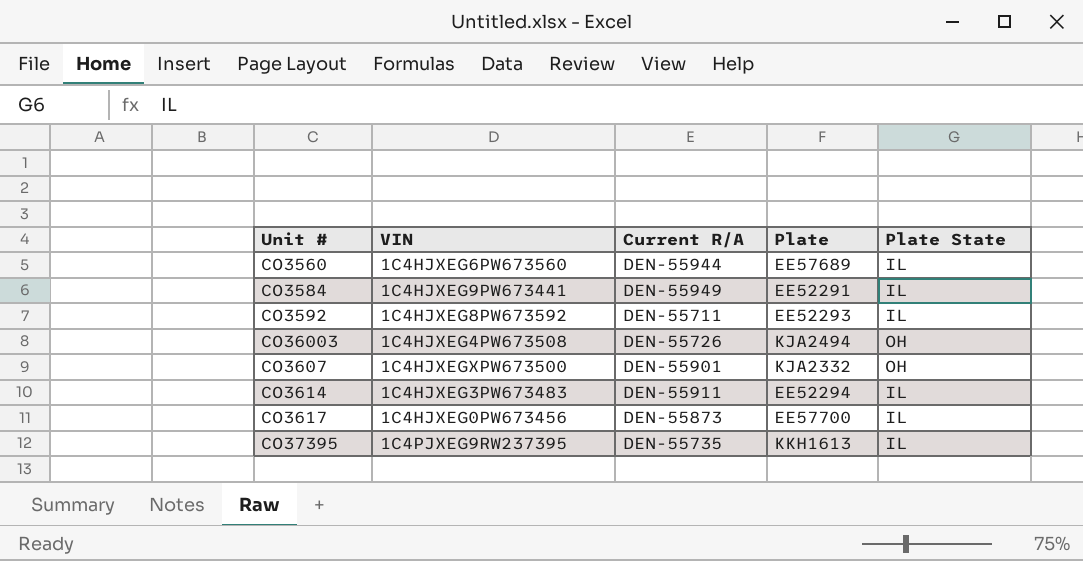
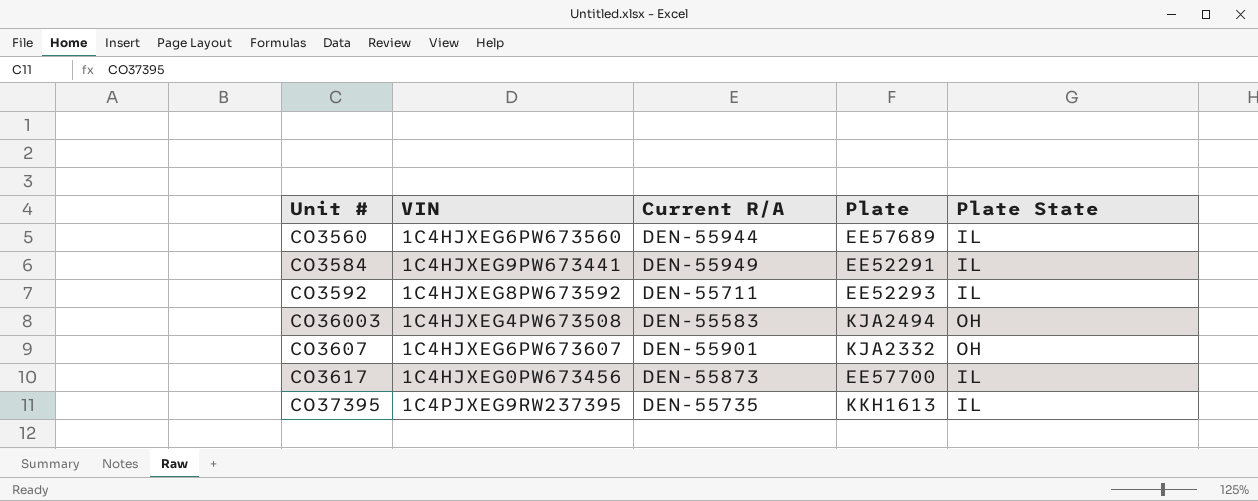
row CO3614: 1C4HJXEG3PW673483 | DEN-55911 | EE52294 | IL -> none
CO36003 | Current R/A: DEN-55726 -> DEN-55583
CO3607 | VIN: 1C4HJXEGXPW673500 -> 1C4HJXEG6PW673607

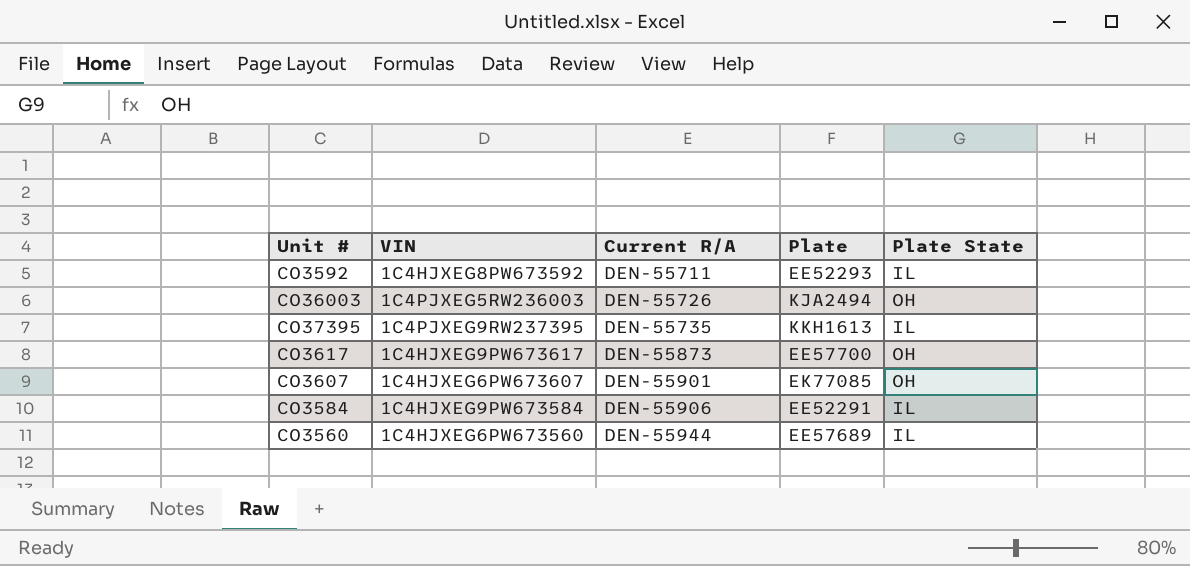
row order: none -> Current R/A ascending
CO36003 | VIN: 1C4HJXEG4PW673508 -> 1C4PJXEG5RW236003
CO36003 | Current R/A: DEN-55583 -> DEN-55726
CO3617 | VIN: 1C4HJXEG0PW673456 -> 1C4HJXEG9PW673617
CO3617 | Plate State: IL -> OH
CO3607 | Plate: KJA2332 -> EK77085
CO3584 | VIN: 1C4HJXEG9PW673441 -> 1C4HJXEG9PW673584
CO3584 | Current R/A: DEN-55949 -> DEN-55906

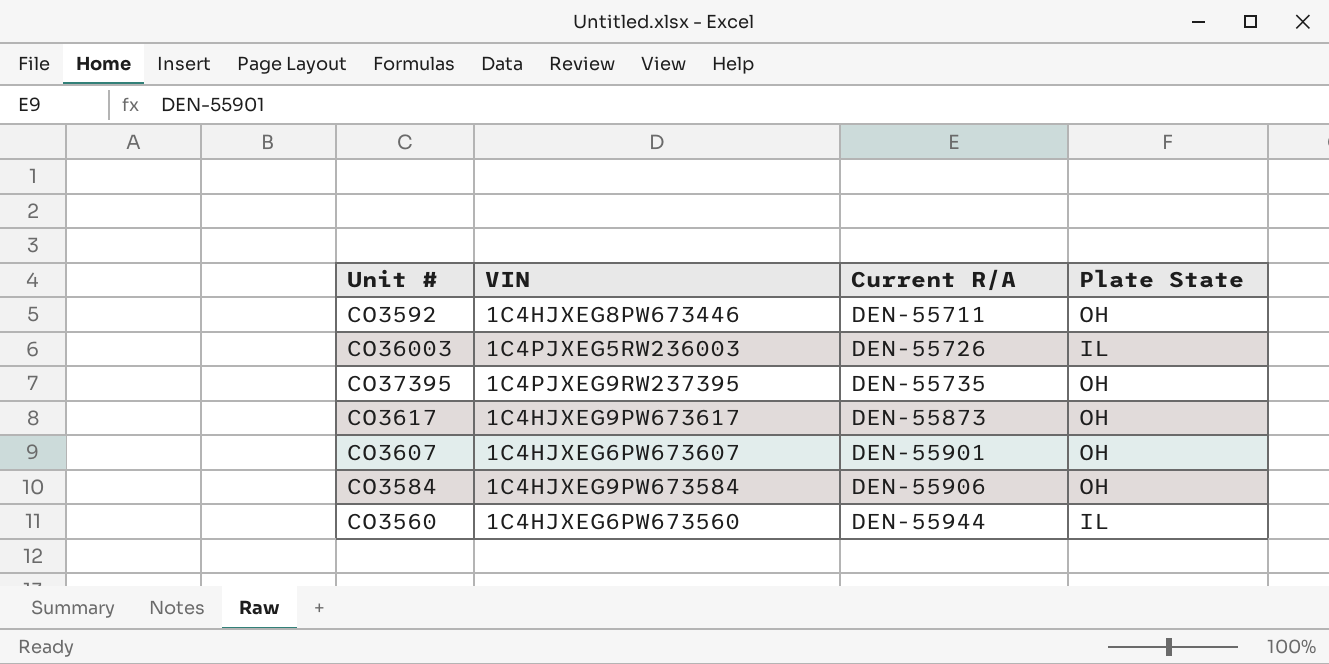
column Plate | position: 4 -> none
CO3592 | VIN: 1C4HJXEG8PW673592 -> 1C4HJXEG8PW673446
CO3592 | Plate State: IL -> OH
CO36003 | Plate State: OH -> IL
CO37395 | Plate State: IL -> OH
CO3584 | Plate State: IL -> OH

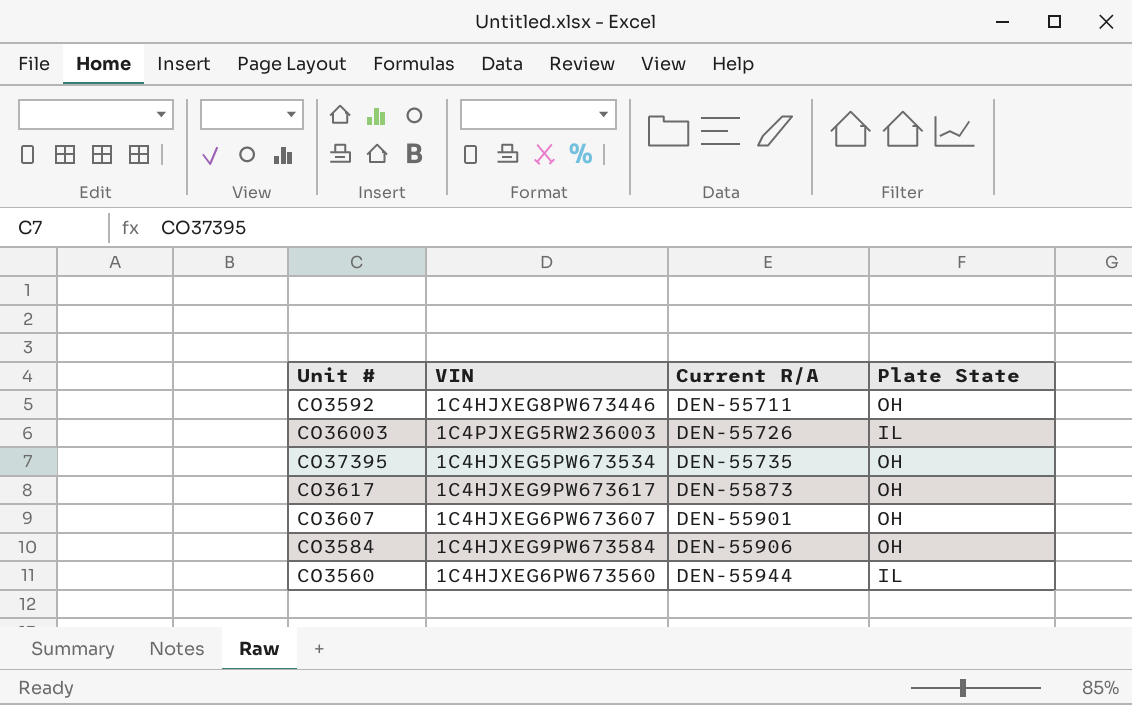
CO37395 | VIN: 1C4PJXEG9RW237395 -> 1C4HJXEG5PW673534

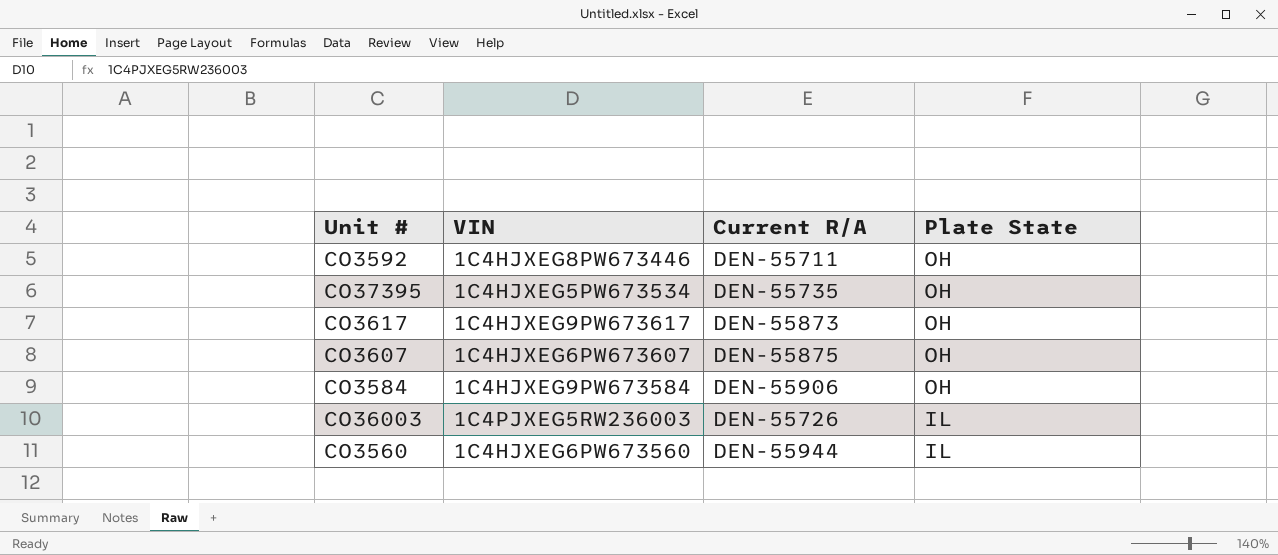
row order: Current R/A ascending -> Plate State descending
CO3607 | Current R/A: DEN-55901 -> DEN-55875

